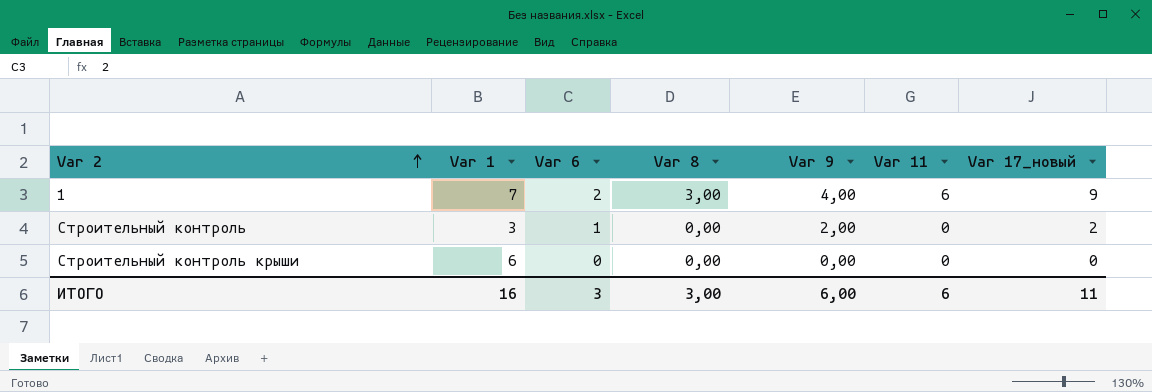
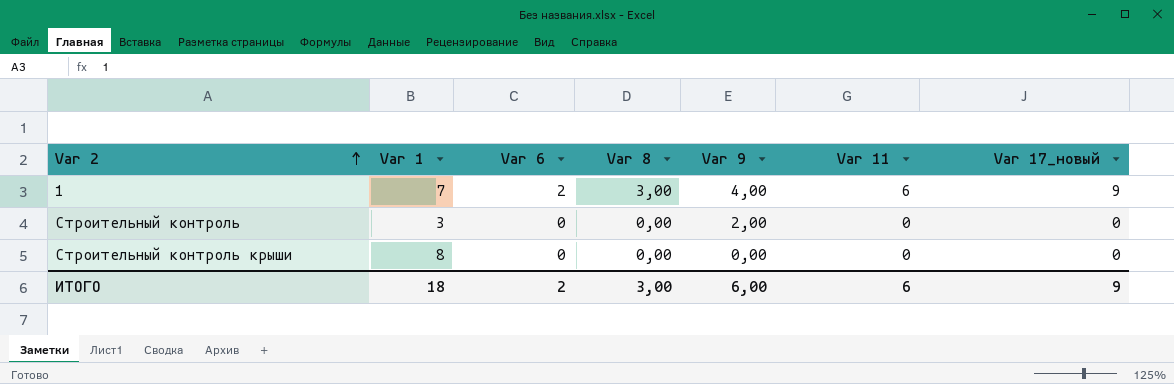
Строительный контроль | Var 6: 1 -> 0
Строительный контроль | Var 17_новый: 2 -> 0
Строительный контроль крыши | Var 1: 6 -> 8
ИТОГО | Var 1: 16 -> 18
ИТОГО | Var 6: 3 -> 2
ИТОГО | Var 17_новый: 11 -> 9

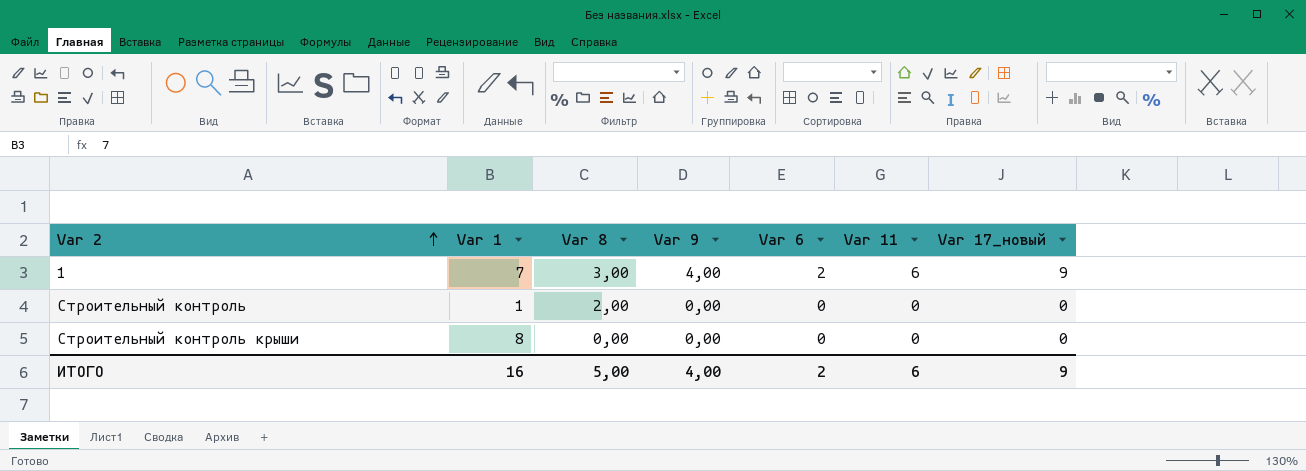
column Var 6 | position: 3 -> 5
Строительный контроль | Var 1: 3 -> 1
Строительный контроль | Var 8: 0,00 -> 2,00
Строительный контроль | Var 9: 2,00 -> 0,00
ИТОГО | Var 1: 18 -> 16
ИТОГО | Var 8: 3,00 -> 5,00
ИТОГО | Var 9: 6,00 -> 4,00

